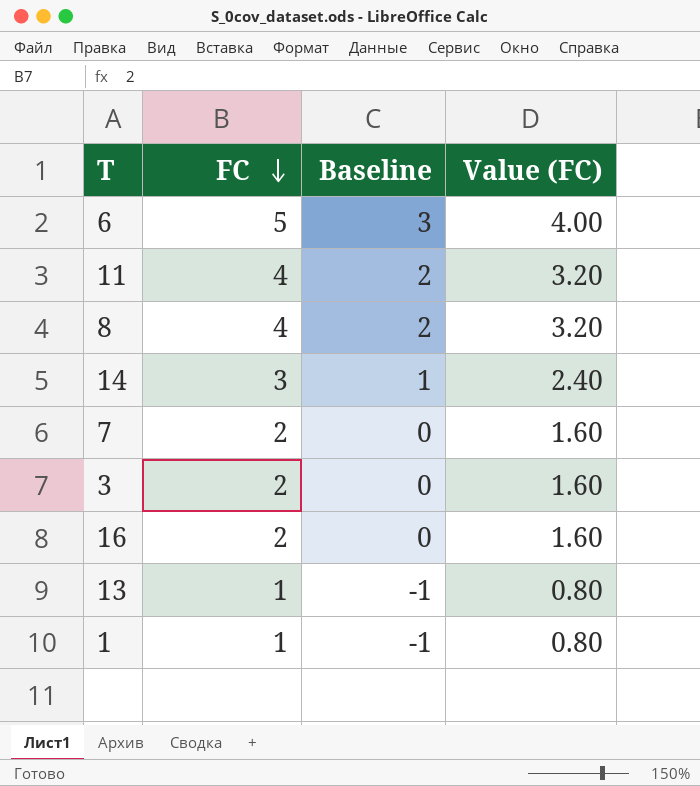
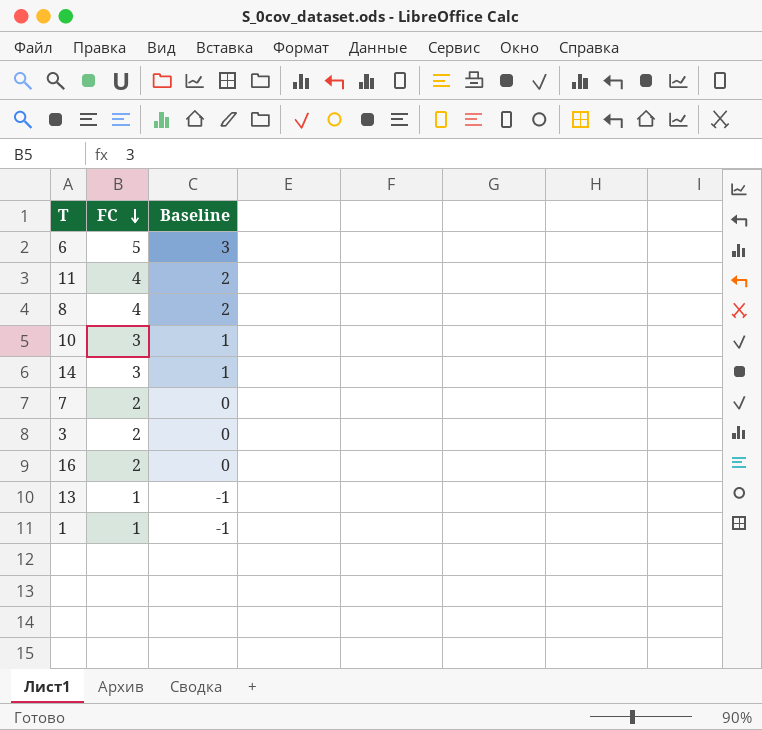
column Value (FC) | formula: [FC] * 0.8 -> none
row 10: none -> 3 | 1

